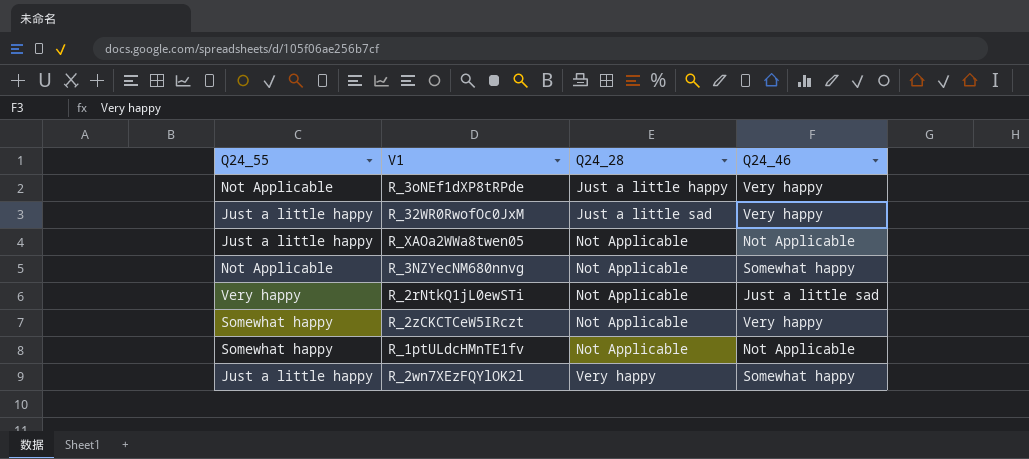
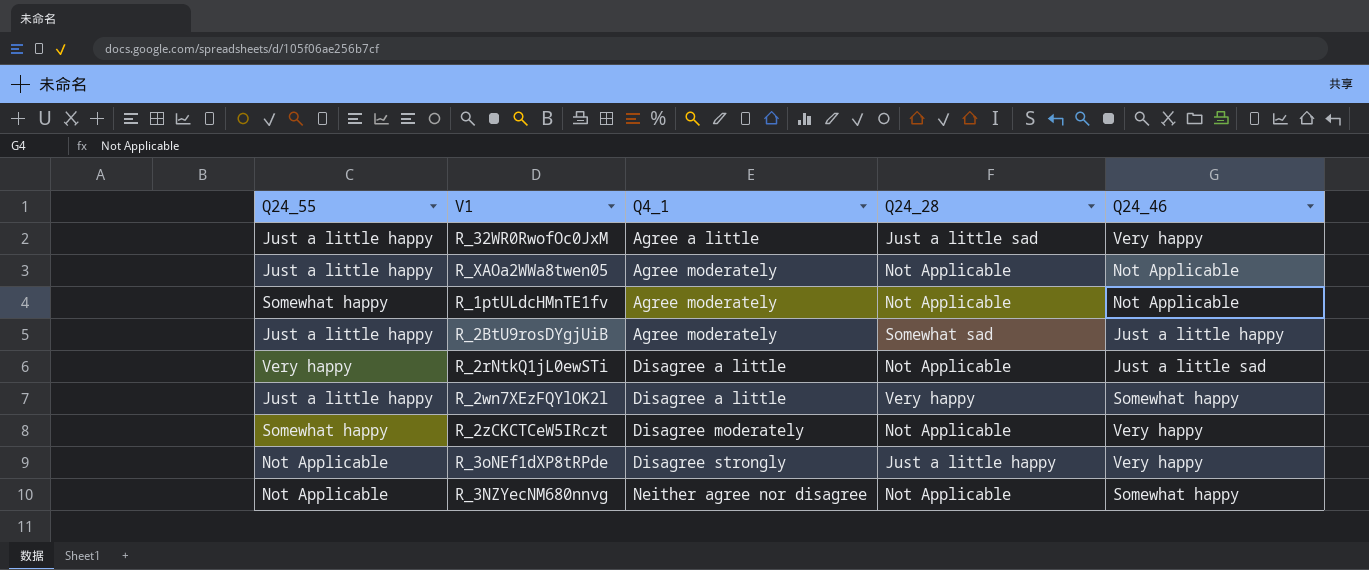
row order: Q24_28 ascending -> Q4_1 ascending
column Q4_1 | position: none -> 3
row R_2BtU9rosDYgjUiB: none -> Just a little happy | Agree moderately | Somewhat sad | Just a little happy

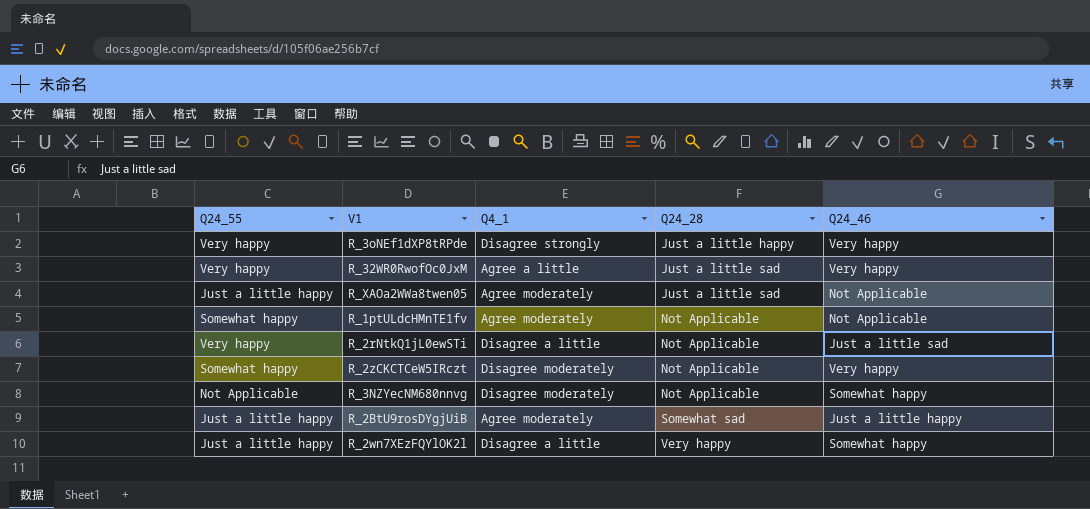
row order: Q4_1 ascending -> Q24_28 ascending
R_3oNEf1dXP8tRPde | Q24_55: Not Applicable -> Very happy
R_32WR0RwofOc0JxM | Q24_55: Just a little happy -> Very happy
R_XAOa2WWa8twen05 | Q24_28: Not Applicable -> Just a little sad
R_3NZYecNM680nnvg | Q4_1: Neither agree nor disagree -> Disagree moderately

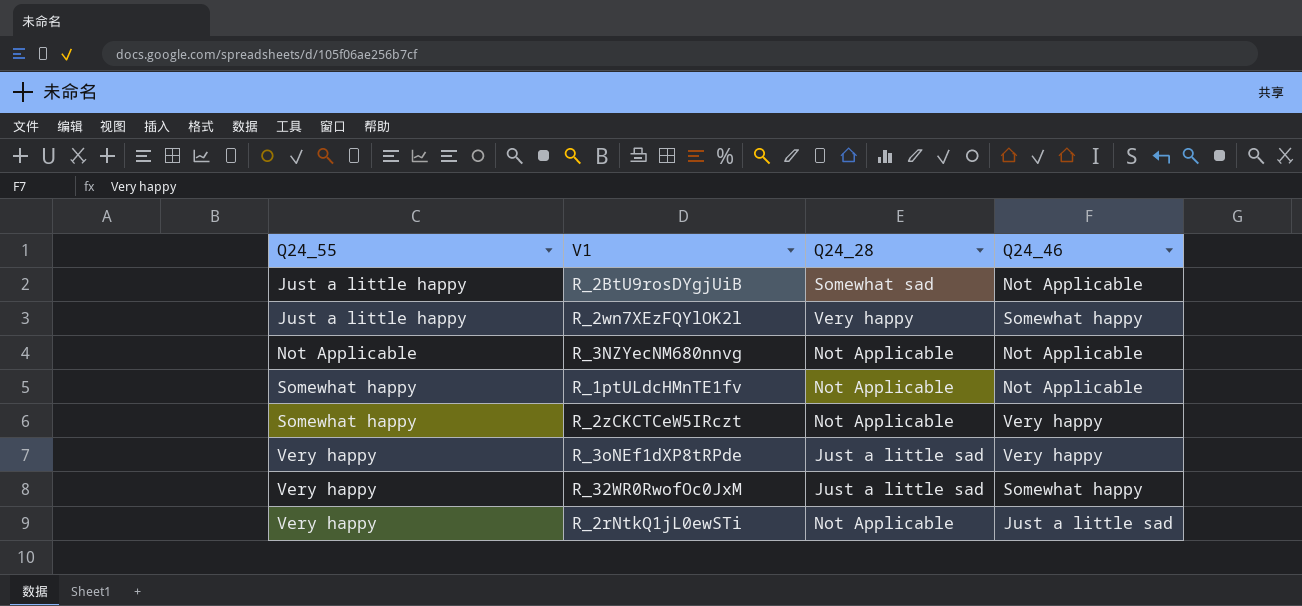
row order: Q24_28 ascending -> Q24_55 ascending
column Q4_1 | position: 3 -> none
row R_XAOa2WWa8twen05: Just a little happy | Agree moderately | Just a little sad | Not Applicable -> none
R_2BtU9rosDYgjUiB | Q24_46: Just a little happy -> Not Applicable
R_3NZYecNM680nnvg | Q24_46: Somewhat happy -> Not Applicable
R_3oNEf1dXP8tRPde | Q24_28: Just a little happy -> Just a little sad
R_32WR0RwofOc0JxM | Q24_46: Very happy -> Somewhat happy

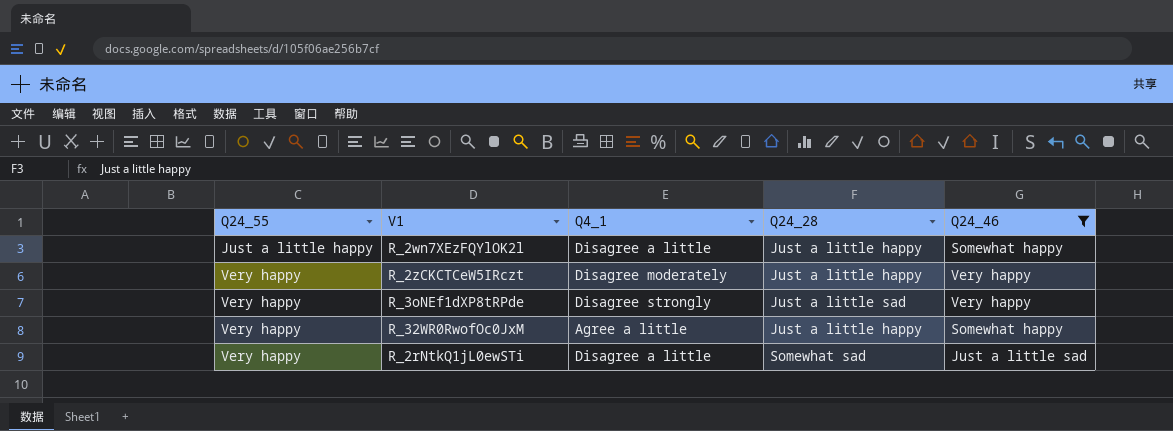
filter: none -> Q24_46 != Not Applicable
column Q4_1 | position: none -> 3
R_2wn7XEzFQYlOK2l | Q24_28: Very happy -> Just a little happy
R_2zCKCTCeW5IRczt | Q24_55: Somewhat happy -> Very happy
R_2zCKCTCeW5IRczt | Q24_28: Not Applicable -> Just a little happy
R_32WR0RwofOc0JxM | Q24_28: Just a little sad -> Just a little happy
R_2rNtkQ1jL0ewSTi | Q24_28: Not Applicable -> Somewhat sad

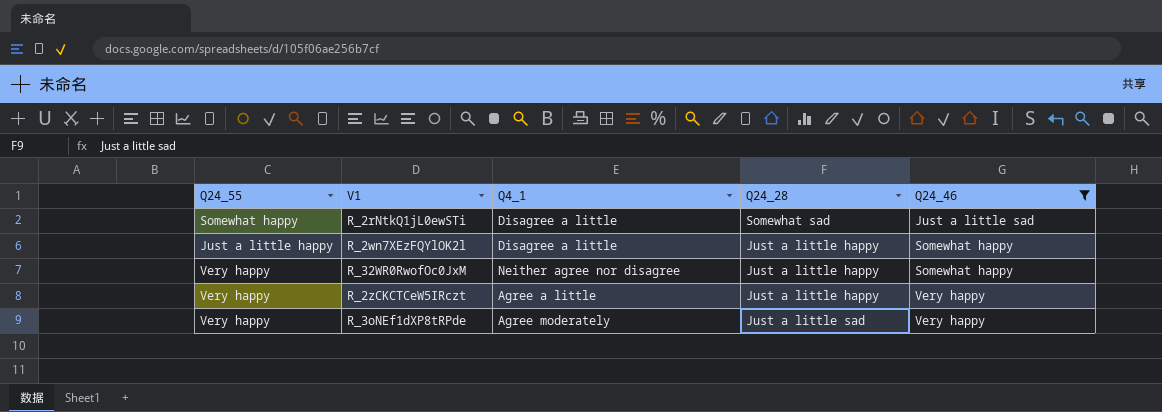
row order: Q24_55 ascending -> Q24_46 ascending
R_2rNtkQ1jL0ewSTi | Q24_55: Very happy -> Somewhat happy
R_32WR0RwofOc0JxM | Q4_1: Agree a little -> Neither agree nor disagree
R_2zCKCTCeW5IRczt | Q4_1: Disagree moderately -> Agree a little
R_3oNEf1dXP8tRPde | Q4_1: Disagree strongly -> Agree moderately

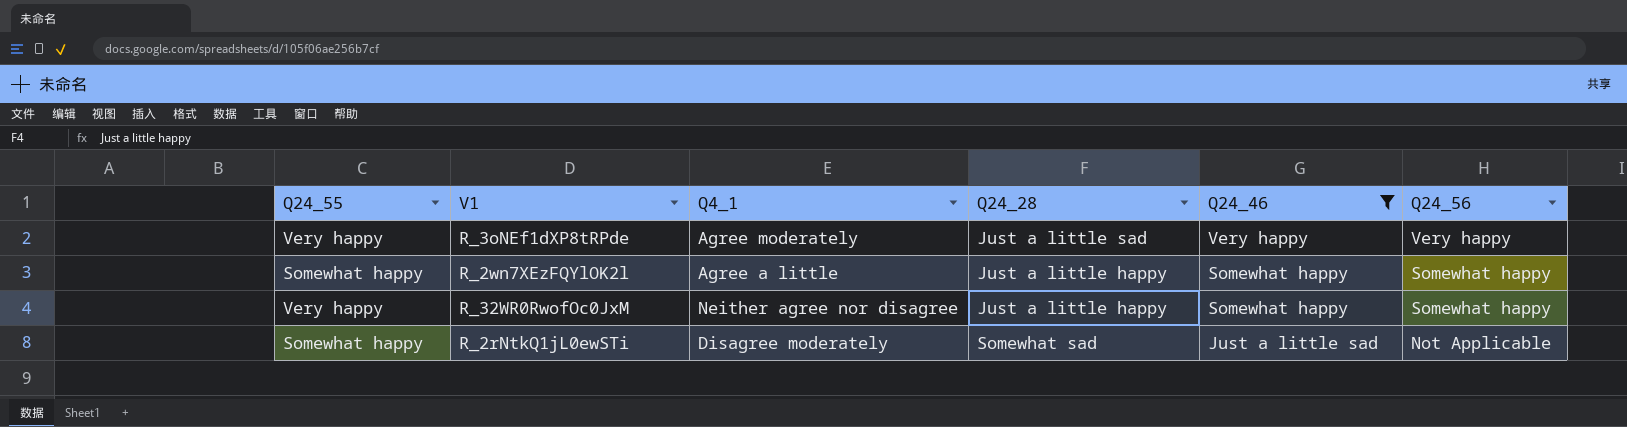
row order: Q24_46 ascending -> Q24_46 descending
column Q24_56 | position: none -> 6
row R_2zCKCTCeW5IRczt: Very happy | Agree a little | Just a little happy | Very happy -> none
R_2wn7XEzFQYlOK2l | Q24_55: Just a little happy -> Somewhat happy
R_2wn7XEzFQYlOK2l | Q4_1: Disagree a little -> Agree a little
R_2rNtkQ1jL0ewSTi | Q4_1: Disagree a little -> Disagree moderately

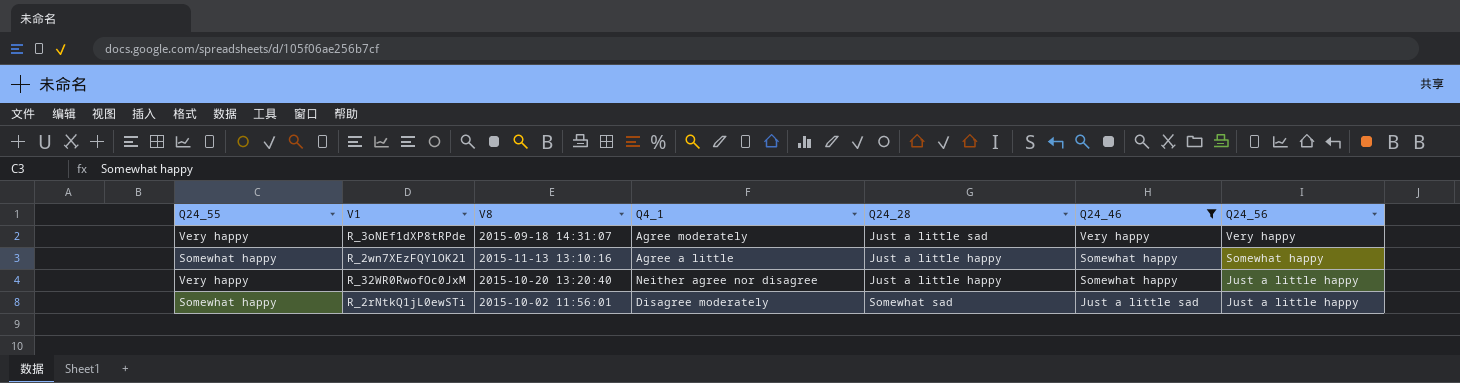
column V8 | position: none -> 3
R_32WR0RwofOc0JxM | Q24_56: Somewhat happy -> Just a little happy
R_2rNtkQ1jL0ewSTi | Q24_56: Not Applicable -> Just a little happy

